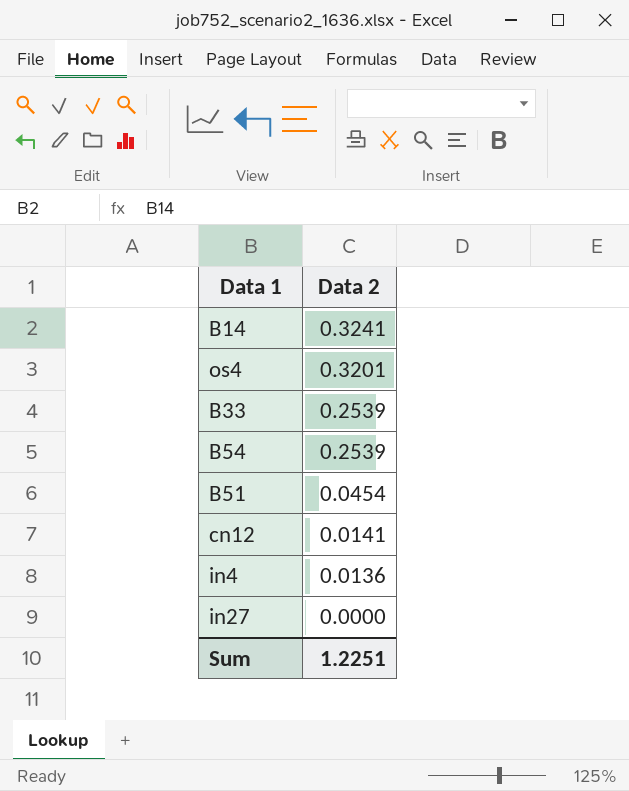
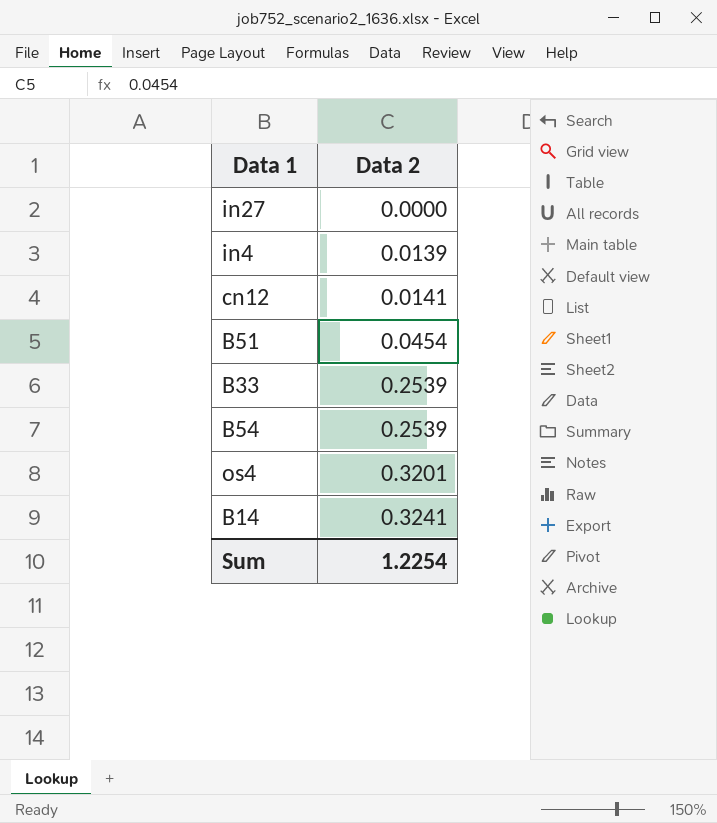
row order: Data 2 descending -> Data 2 ascending
in4 | Data 2: 0.0136 -> 0.0139
Sum | Data 2: 1.2251 -> 1.2254

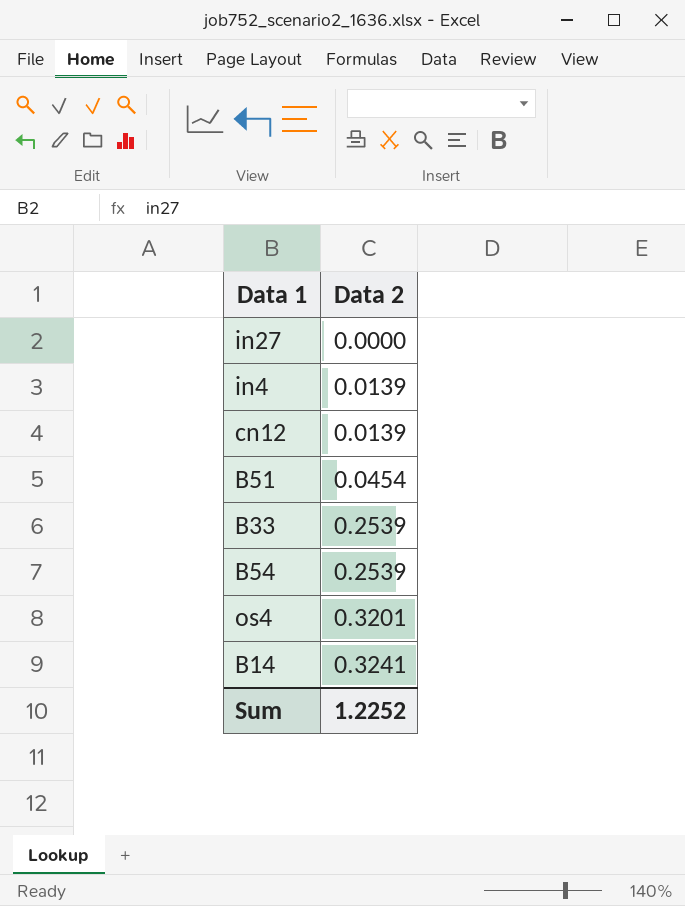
cn12 | Data 2: 0.0141 -> 0.0139
Sum | Data 2: 1.2254 -> 1.2252

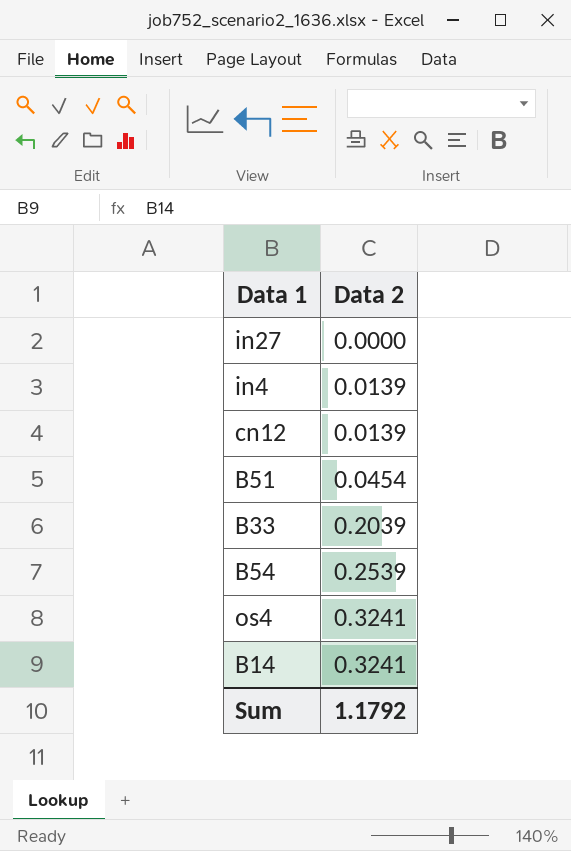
B33 | Data 2: 0.2539 -> 0.2039
os4 | Data 2: 0.3201 -> 0.3241
Sum | Data 2: 1.2252 -> 1.1792

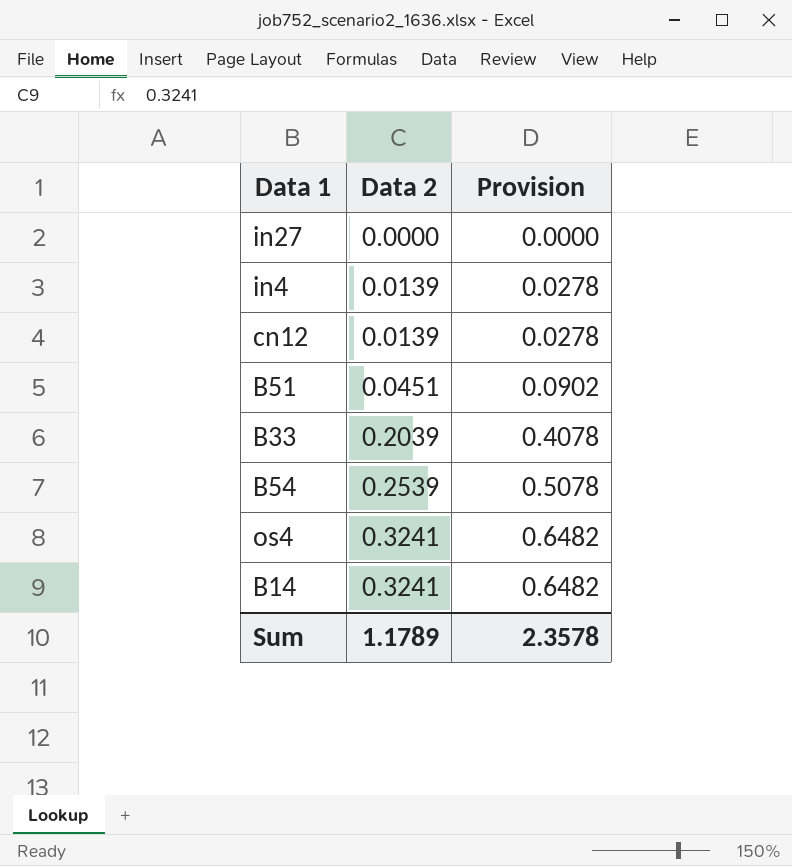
column Provision | formula: none -> [Data 2] * 2
B51 | Data 2: 0.0454 -> 0.0451
Sum | Data 2: 1.1792 -> 1.1789

